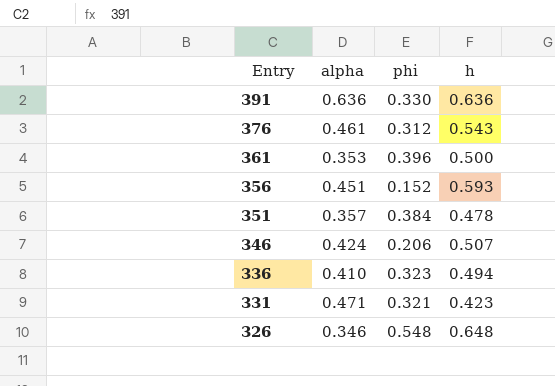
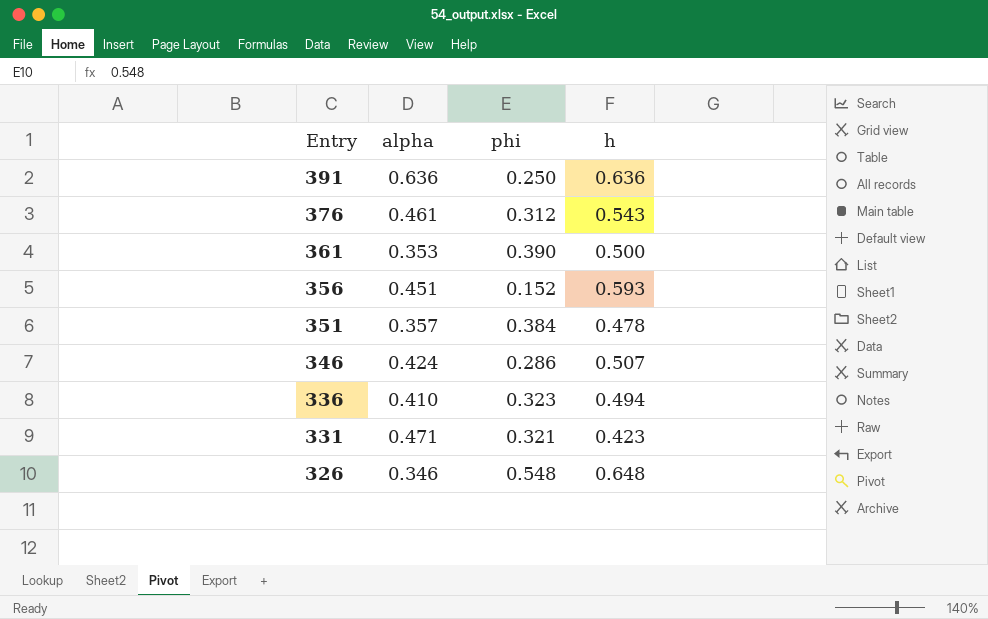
391 | phi: 0.330 -> 0.250
361 | phi: 0.396 -> 0.390
346 | phi: 0.206 -> 0.286

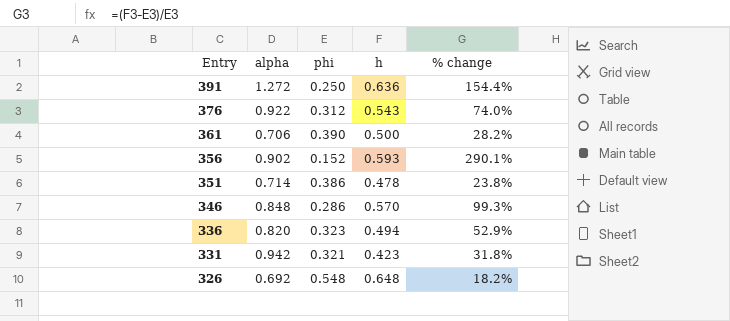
column % change | formula: none -> ([h] - [phi]) / [phi]
391 | alpha: 0.636 -> 1.272
376 | alpha: 0.461 -> 0.922
361 | alpha: 0.353 -> 0.706
356 | alpha: 0.451 -> 0.902
351 | alpha: 0.357 -> 0.714
351 | phi: 0.384 -> 0.386
346 | alpha: 0.424 -> 0.848
346 | h: 0.507 -> 0.570
336 | alpha: 0.410 -> 0.820
331 | alpha: 0.471 -> 0.942
326 | alpha: 0.346 -> 0.692

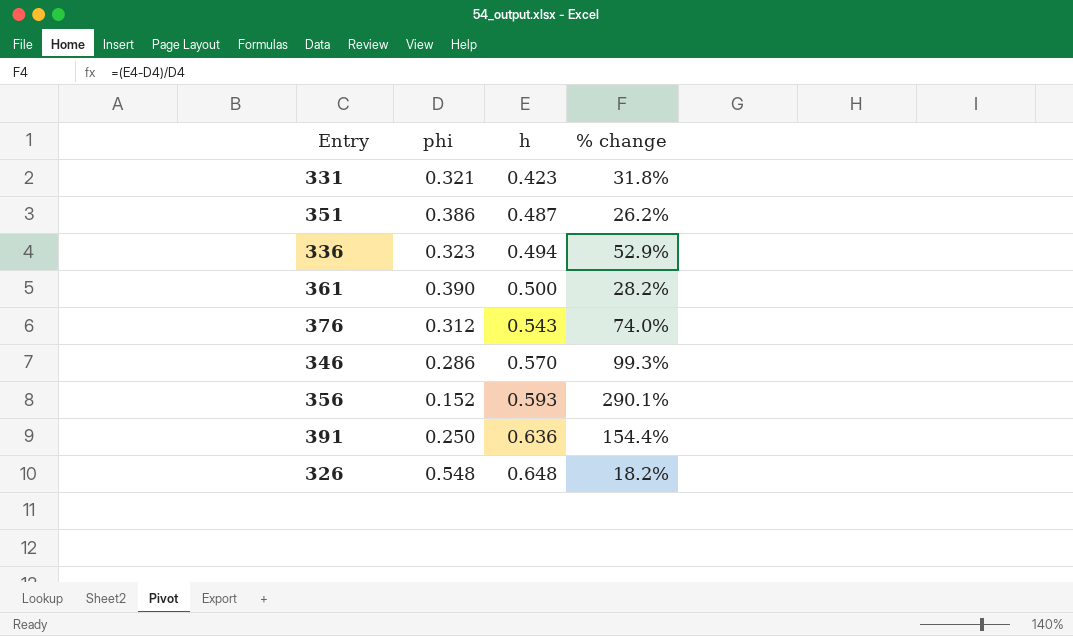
row order: Entry descending -> h ascending
column alpha | position: 2 -> none
351 | h: 0.478 -> 0.487
351 | % change: 23.8% -> 26.2%

